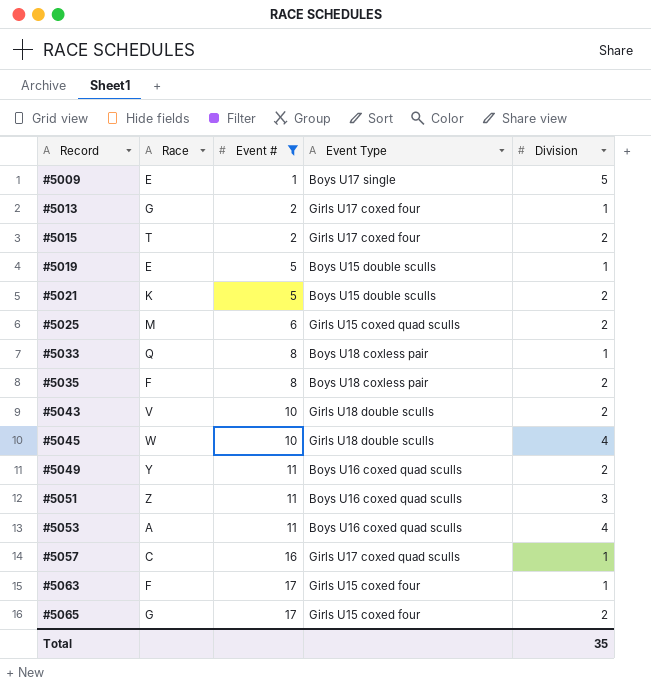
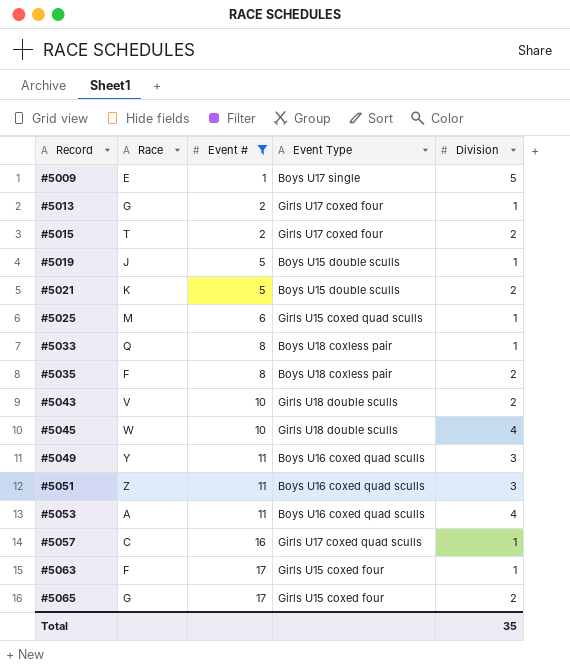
#5019 | Race: E -> J
#5025 | Division: 2 -> 1
#5049 | Division: 2 -> 3

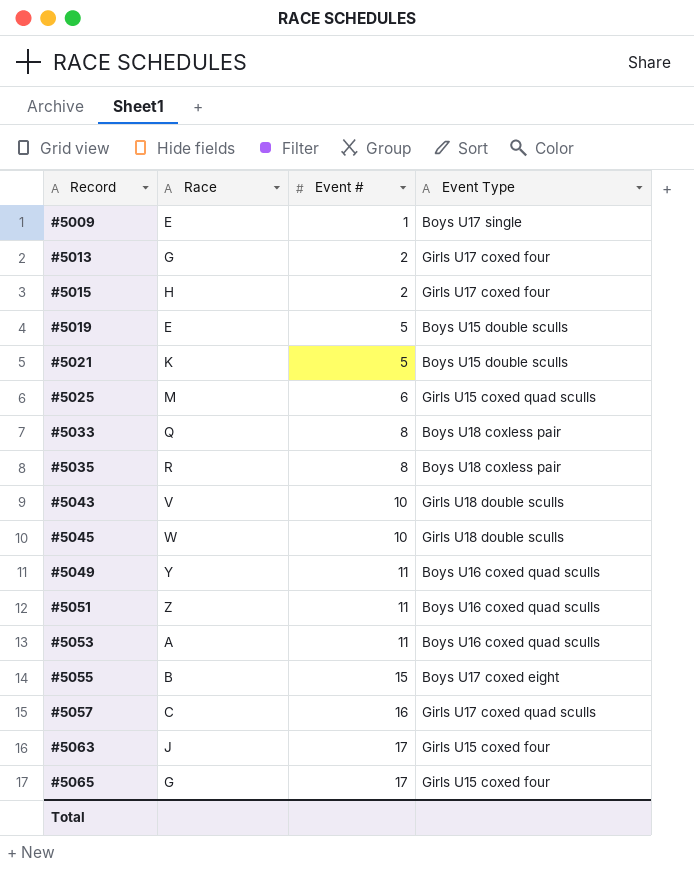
filter: Event # != 15 -> none
column Division | position: 5 -> none
#5015 | Race: T -> H
#5019 | Race: J -> E
#5035 | Race: F -> R
#5063 | Race: F -> J

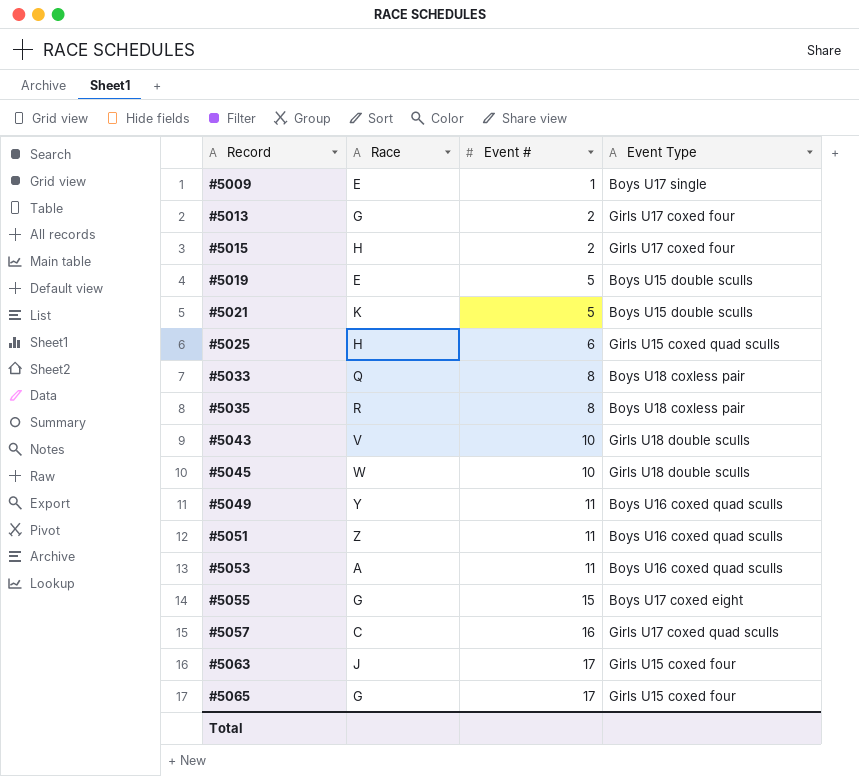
#5025 | Race: M -> H
#5055 | Race: B -> G

